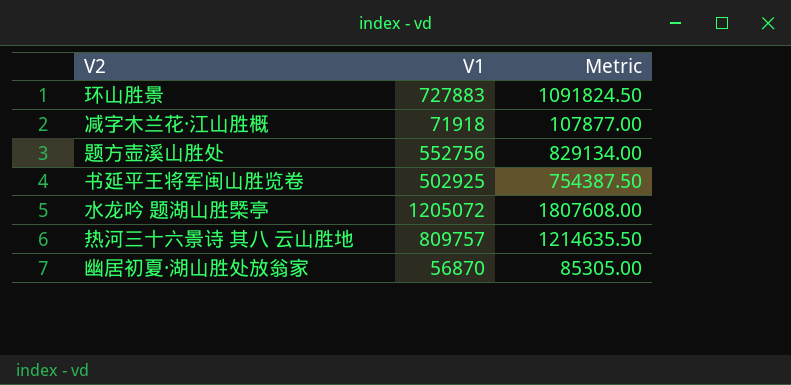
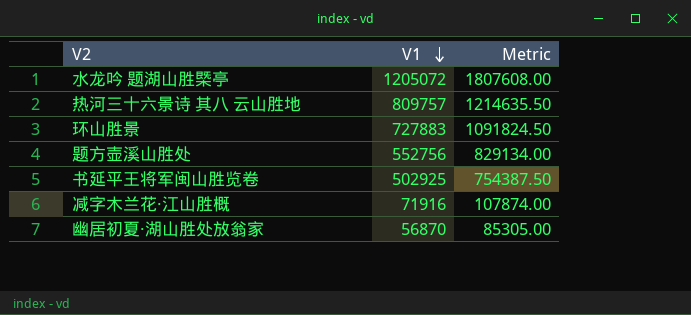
row order: none -> V1 descending
减字木兰花·江山胜概 | V1: 71918 -> 71916
减字木兰花·江山胜概 | Metric: 107877.00 -> 107874.00

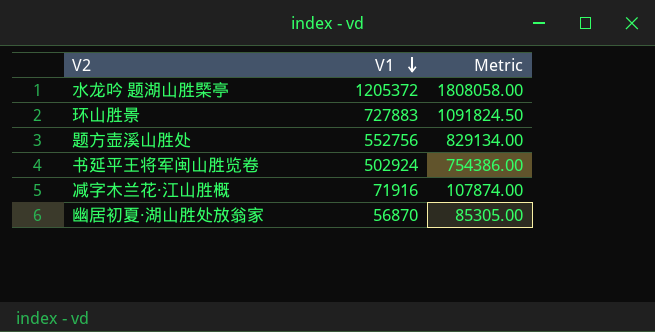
row 热河三十六景诗 其八 云山胜地: 809757 | 1214635.50 -> none
水龙吟 题湖山胜槩亭 | V1: 1205072 -> 1205372
水龙吟 题湖山胜槩亭 | Metric: 1807608.00 -> 1808058.00
书延平王将军闽山胜览卷 | V1: 502925 -> 502924
书延平王将军闽山胜览卷 | Metric: 754387.50 -> 754386.00

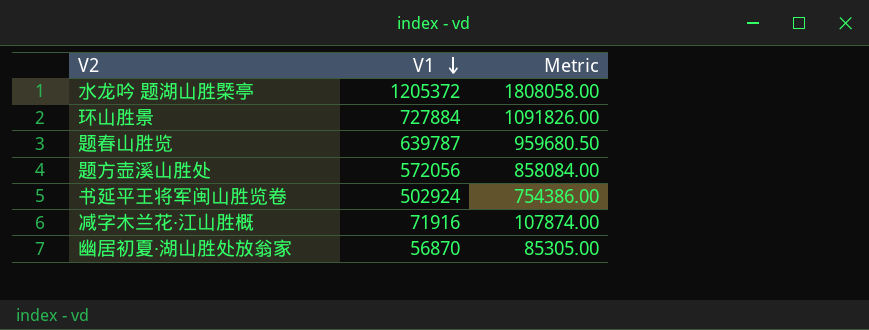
环山胜景 | V1: 727883 -> 727884
环山胜景 | Metric: 1091824.50 -> 1091826.00
row 题春山胜览: none -> 639787 | 959680.50
题方壶溪山胜处 | V1: 552756 -> 572056
题方壶溪山胜处 | Metric: 829134.00 -> 858084.00

